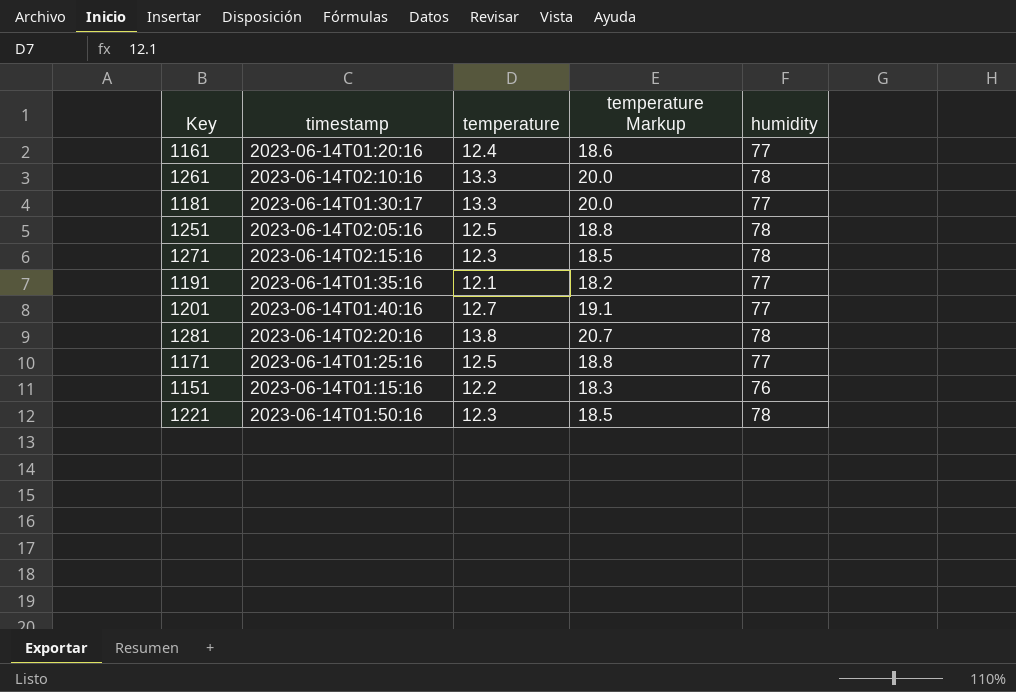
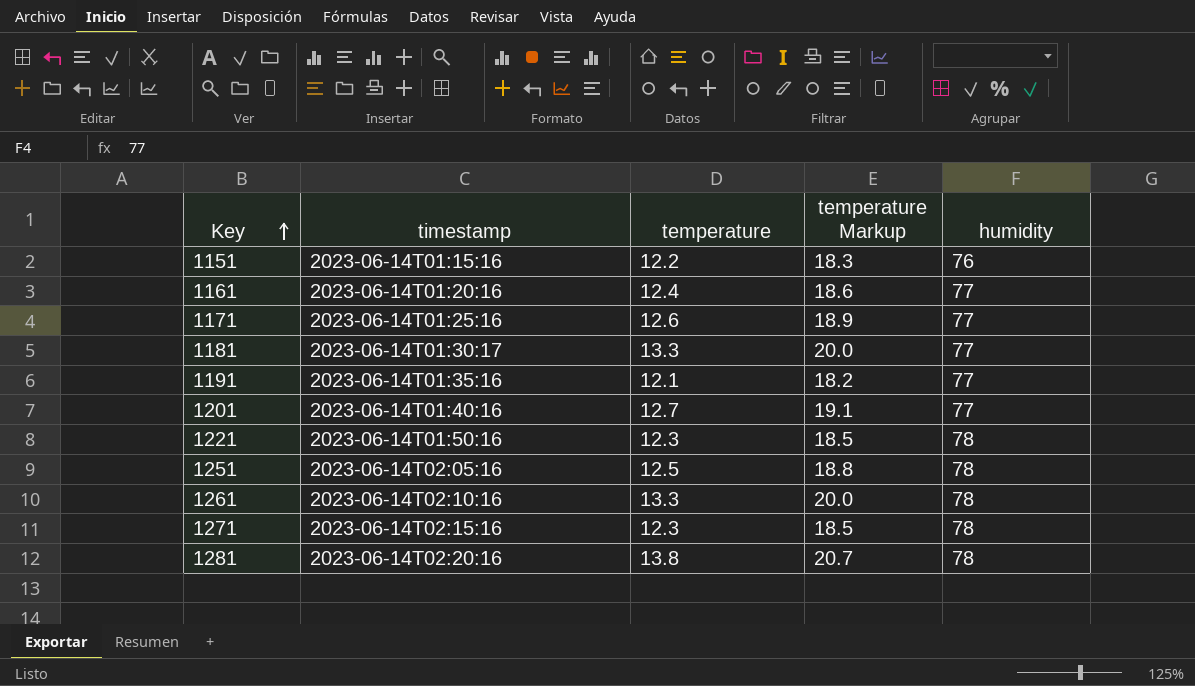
row order: none -> Key ascending
1171 | temperature: 12.5 -> 12.6
1171 | temperature Markup: 18.8 -> 18.9

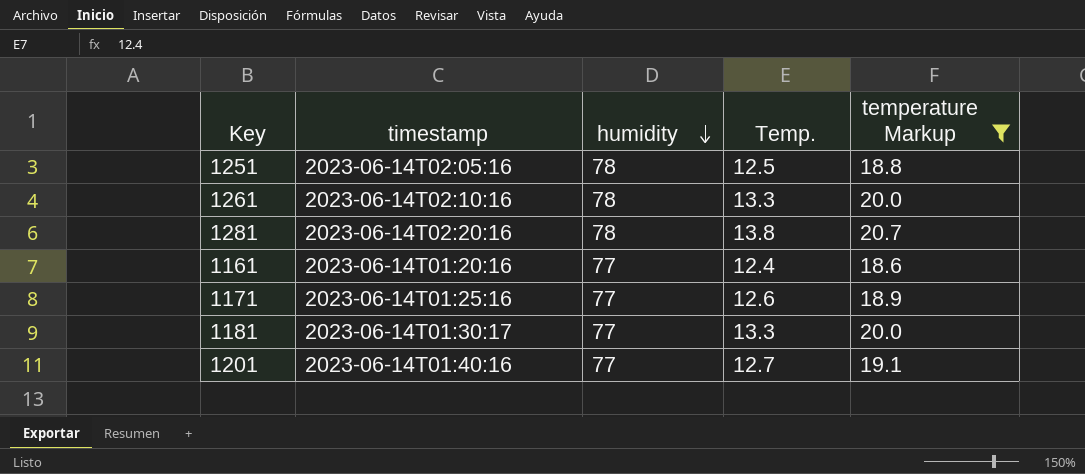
filter: none -> temperature Markup >= 18.6
row order: Key ascending -> humidity descending
column humidity | position: 5 -> 3
column name: temperature -> Temp.

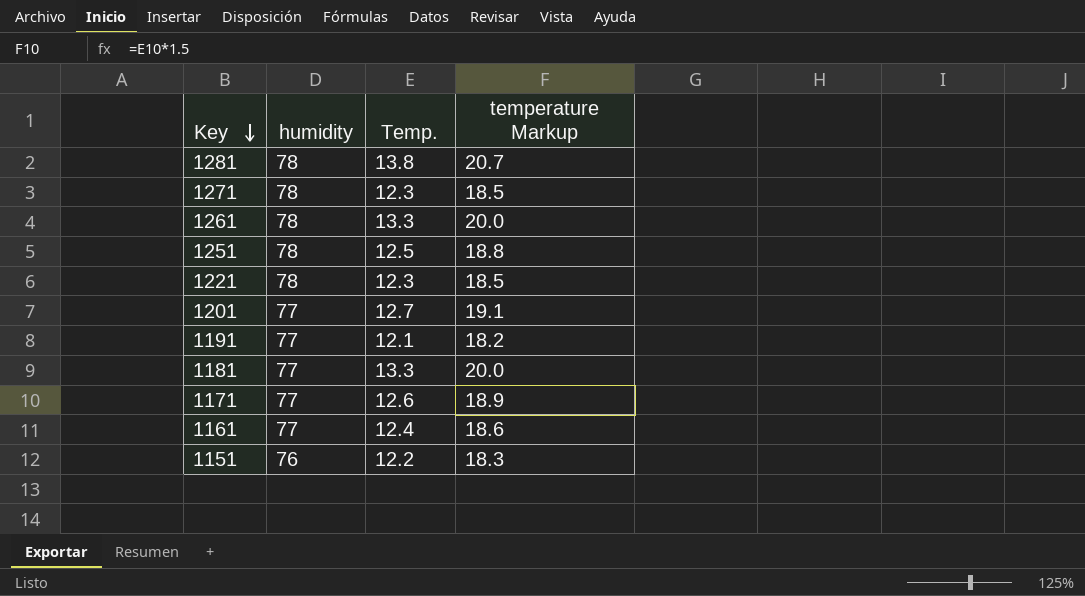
filter: temperature Markup >= 18.6 -> none
row order: humidity descending -> Key descending
column timestamp | position: 2 -> none

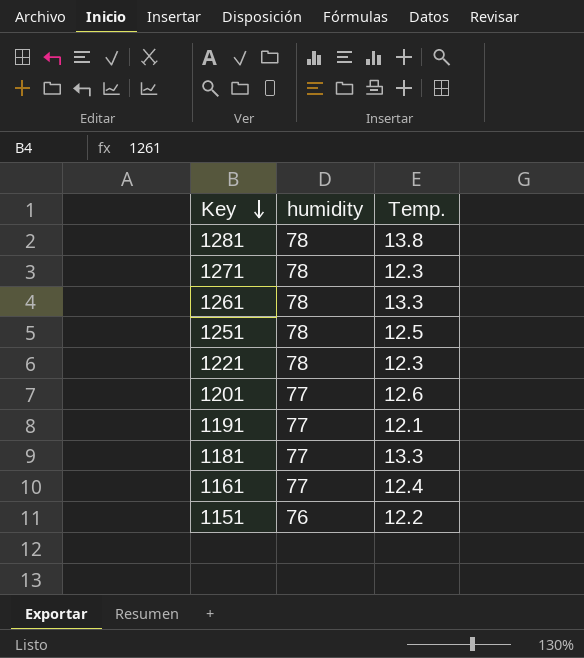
column temperature Markup | formula: [Temp.] * 1.5 -> none
row 1171: 77 | 12.6 | 18.9 -> none
1201 | Temp.: 12.7 -> 12.6

